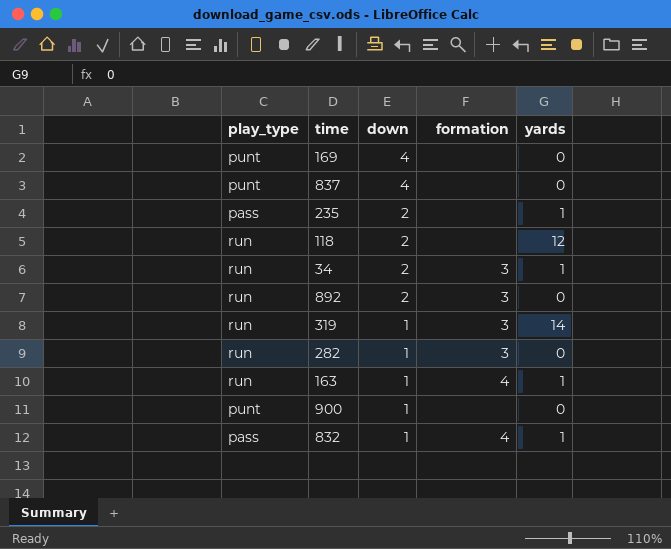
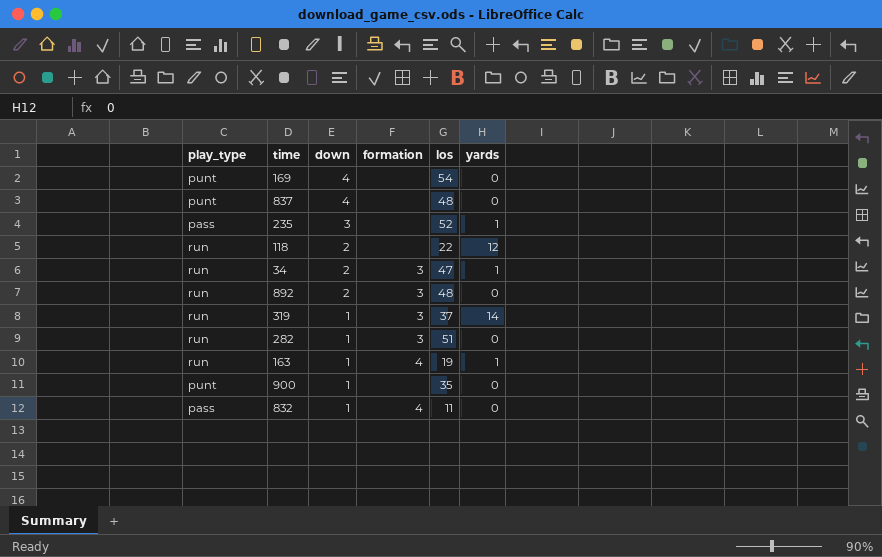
column los | position: none -> 5
235 | down: 2 -> 3
832 | yards: 1 -> 0

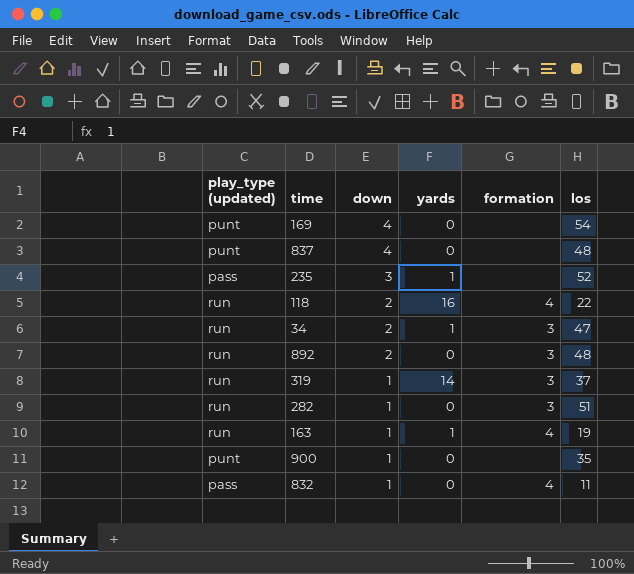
column name: play_type -> play_type (updated)
column yards | position: 6 -> 4
118 | yards: 12 -> 16
118 | formation: none -> 4

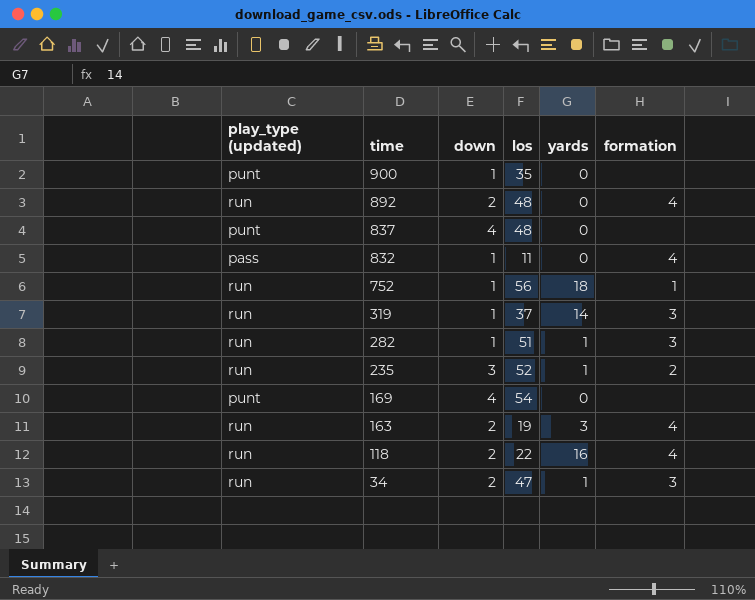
row order: down descending -> time descending
column los | position: 6 -> 4
892 | formation: 3 -> 4
row 752: none -> run | 1 | 56 | 18 | 1
282 | yards: 0 -> 1
235 | play_type (updated): pass -> run
235 | formation: none -> 2
163 | down: 1 -> 2
163 | yards: 1 -> 3

